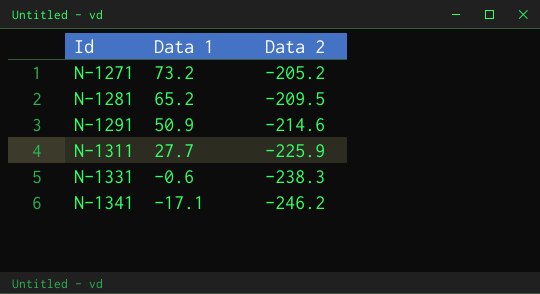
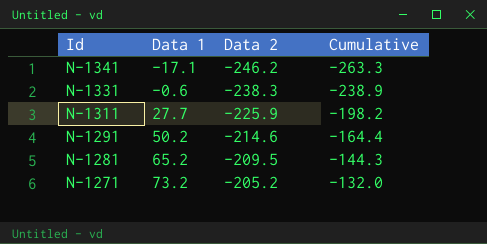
row order: Id ascending -> Id descending
column Cumulative | formula: none -> [Data 1] + [Data 2]
N-1291 | Data 1: 50.9 -> 50.2

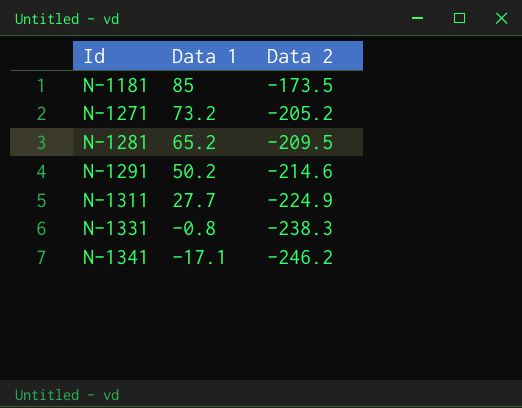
row order: Id descending -> Id ascending
column Cumulative | formula: [Data 1] + [Data 2] -> none
row N-1181: none -> 85 | -173.5
N-1311 | Data 2: -225.9 -> -224.9
N-1331 | Data 1: -0.6 -> -0.8

